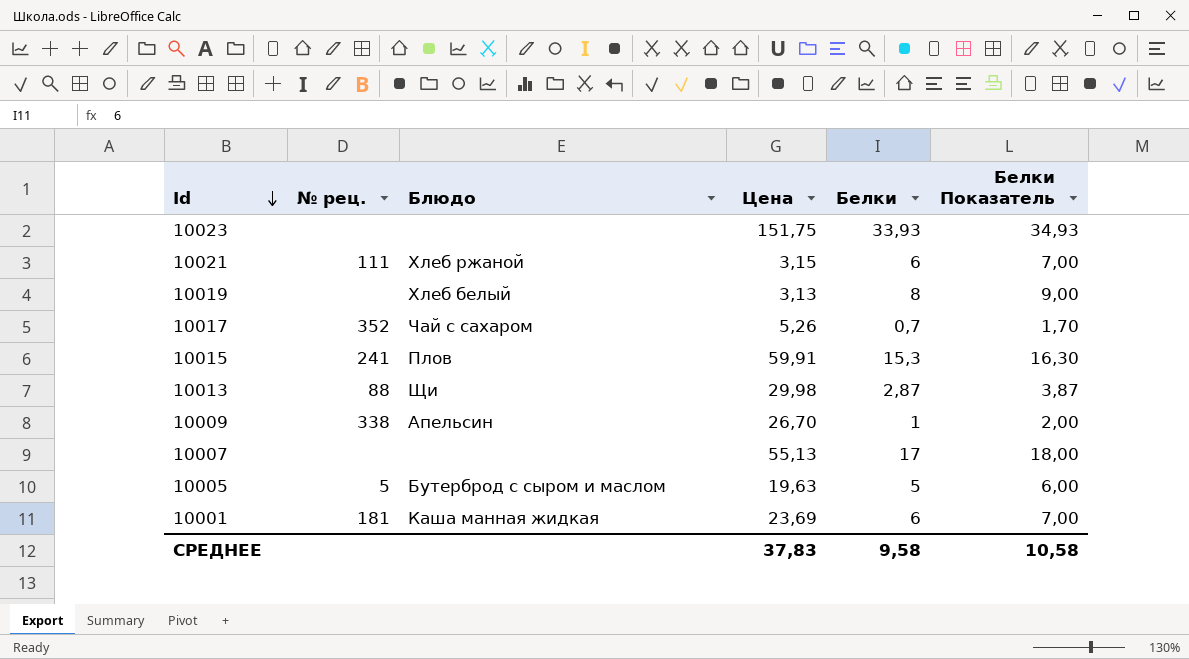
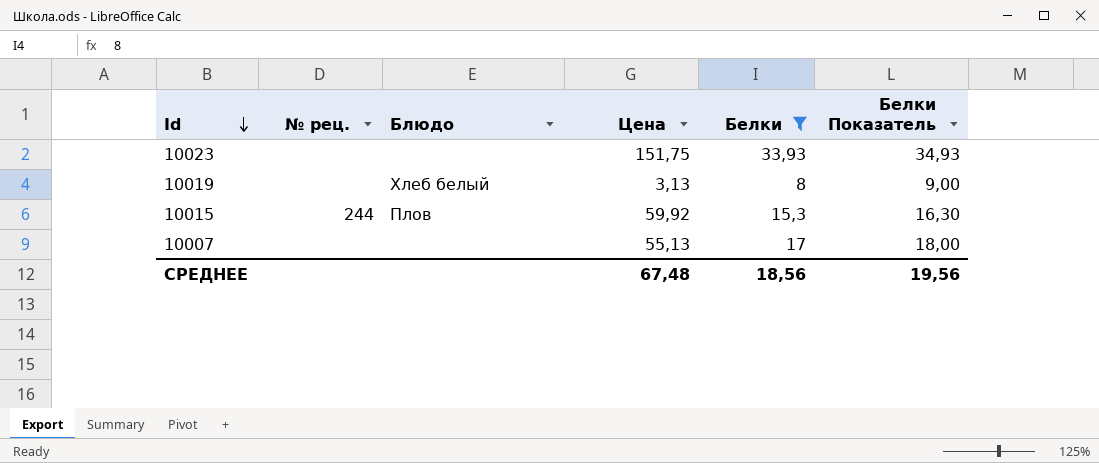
filter: none -> Белки >= 8
10015 | № рец.: 241 -> 244
10015 | Цена: 59,91 -> 59,92
СРЕДНЕЕ | Цена: 37,83 -> 67,48
СРЕДНЕЕ | Белки: 9,58 -> 18,56
СРЕДНЕЕ | Белки Показатель: 10,58 -> 19,56

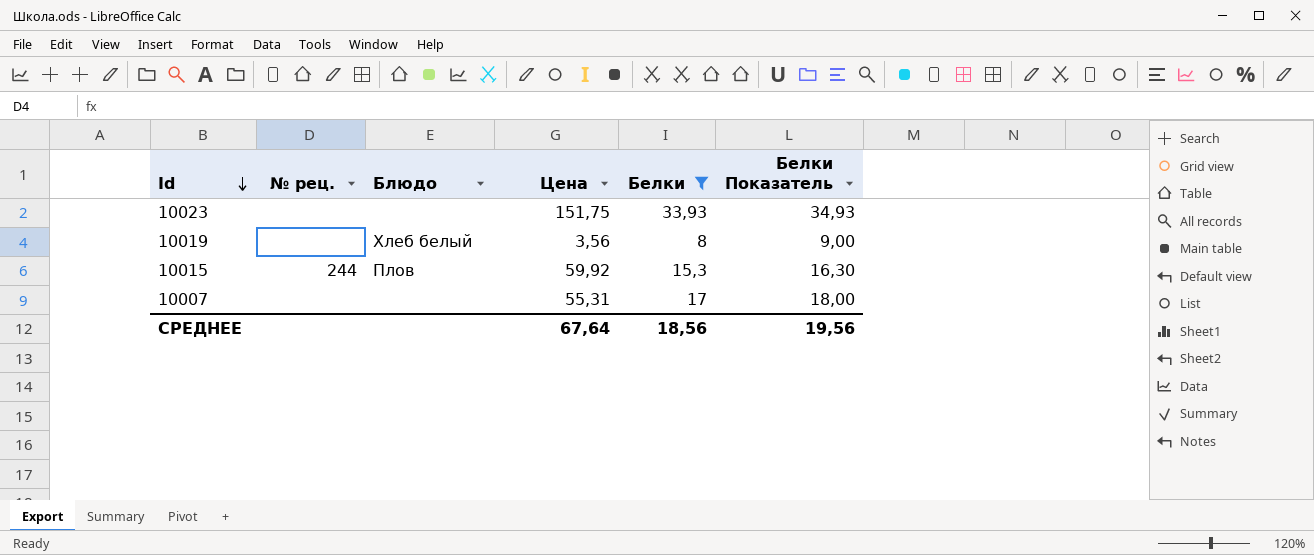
10019 | Цена: 3,13 -> 3,56
10007 | Цена: 55,13 -> 55,31
СРЕДНЕЕ | Цена: 67,48 -> 67,64

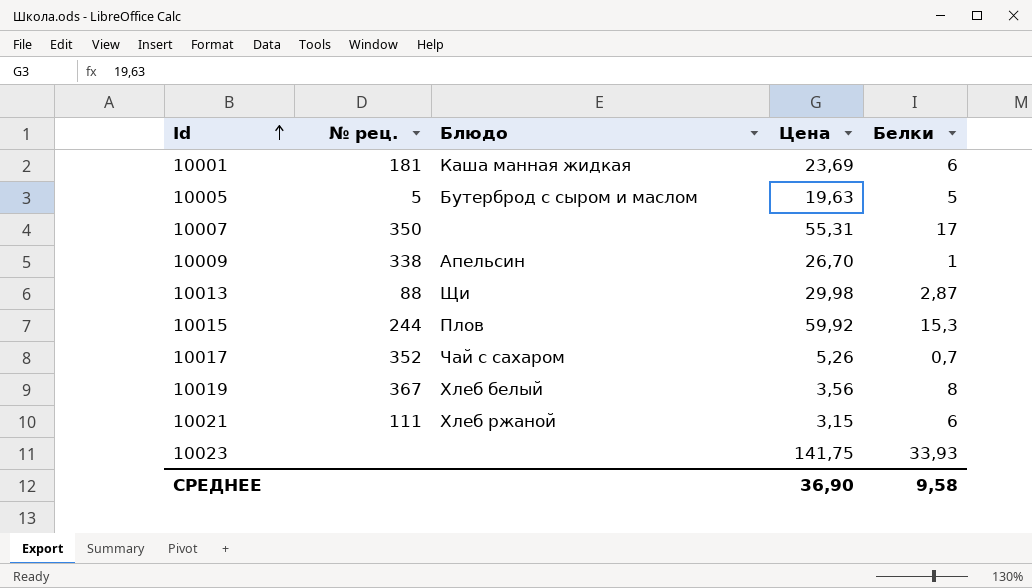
filter: Белки >= 8 -> none
row order: Id descending -> Id ascending
column Белки Показатель | formula: [Белки] + 1 -> none
10007 | № рец.: none -> 350
10019 | № рец.: none -> 367
10023 | Цена: 151,75 -> 141,75
СРЕДНЕЕ | Цена: 67,64 -> 36,90
СРЕДНЕЕ | Белки: 18,56 -> 9,58

